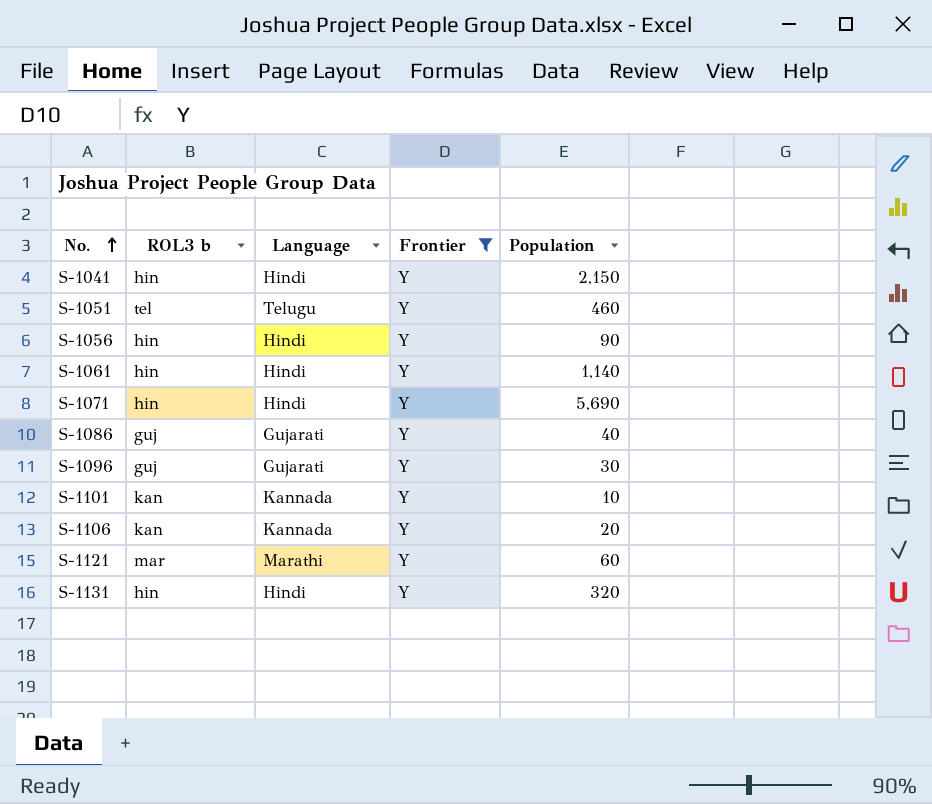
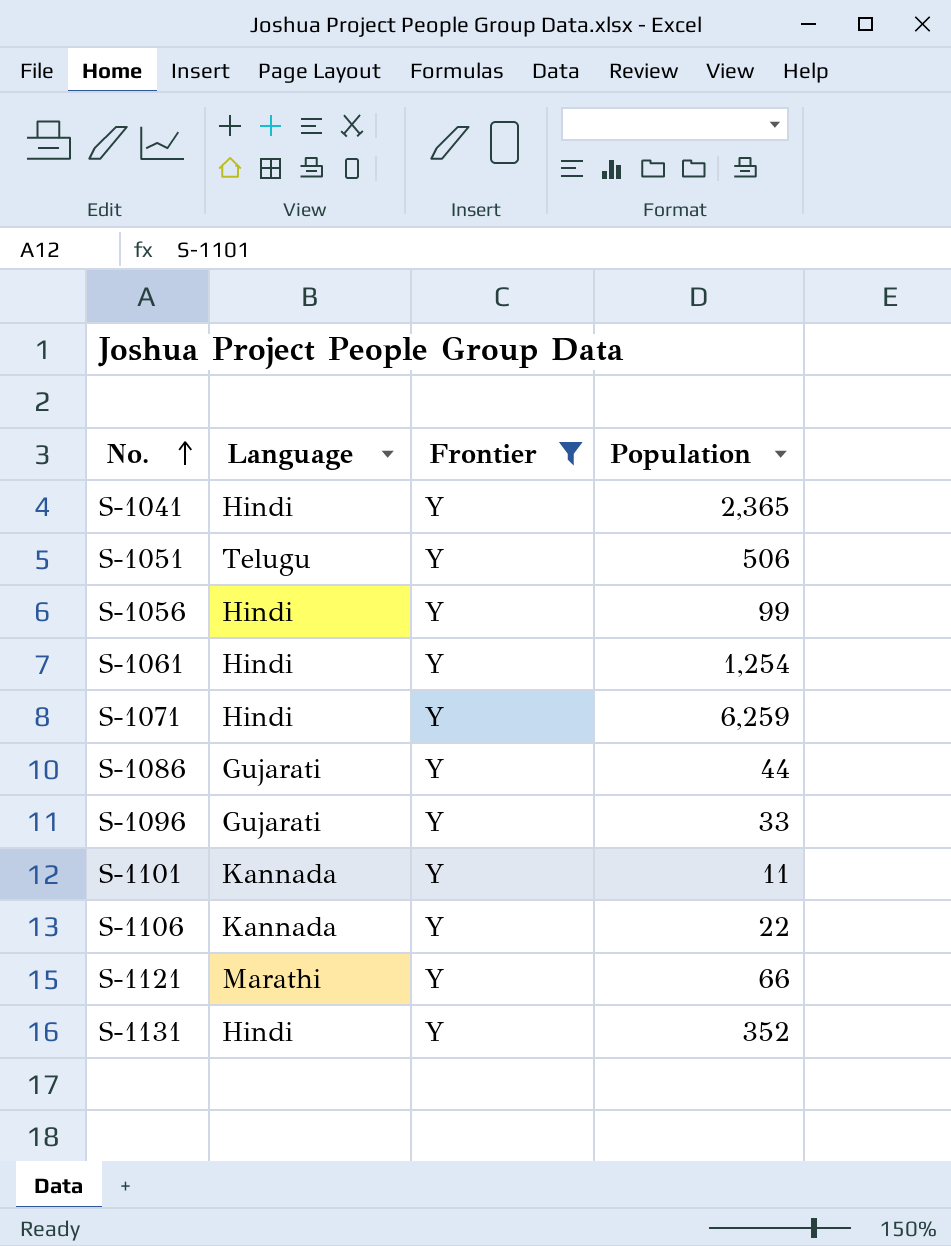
column ROL3 b | position: 2 -> none
S-1041 | Population: 2,150 -> 2,365
S-1051 | Population: 460 -> 506
S-1056 | Population: 90 -> 99
S-1061 | Population: 1,140 -> 1,254
S-1071 | Population: 5,690 -> 6,259
S-1086 | Population: 40 -> 44
S-1096 | Population: 30 -> 33
S-1101 | Population: 10 -> 11
S-1106 | Population: 20 -> 22
S-1121 | Population: 60 -> 66
S-1131 | Population: 320 -> 352

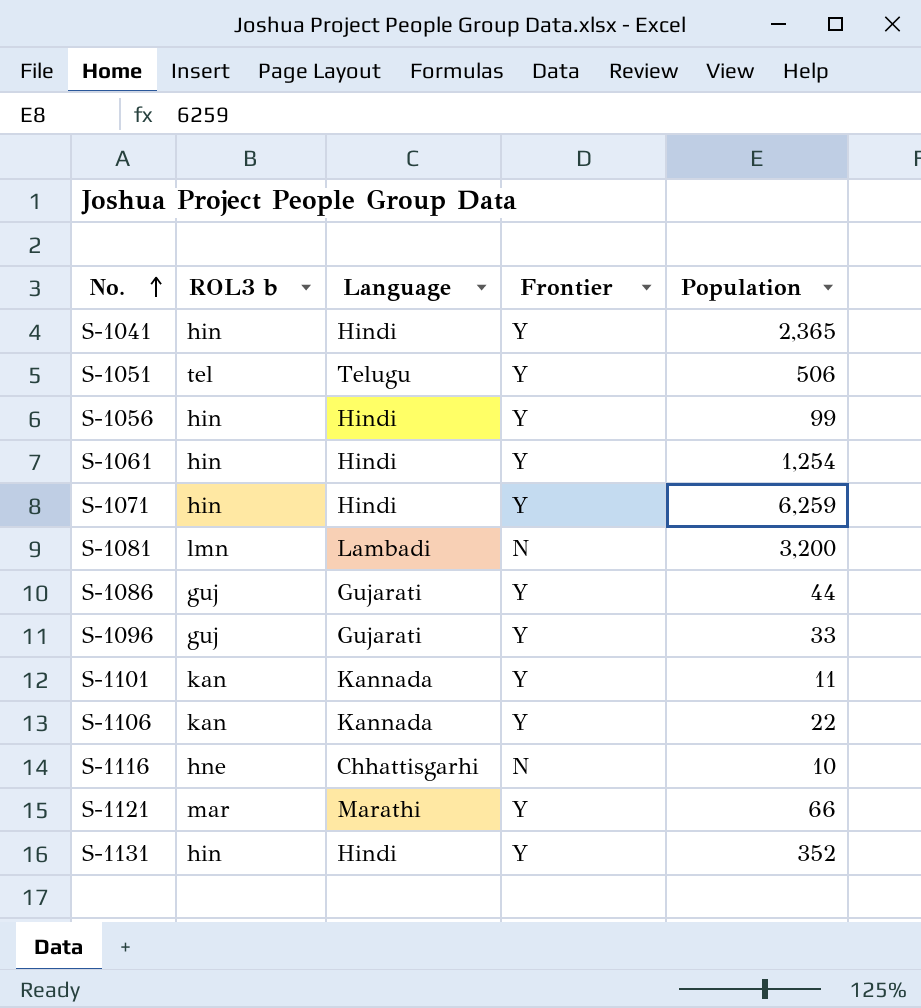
filter: Frontier = Y -> none
column ROL3 b | position: none -> 2

